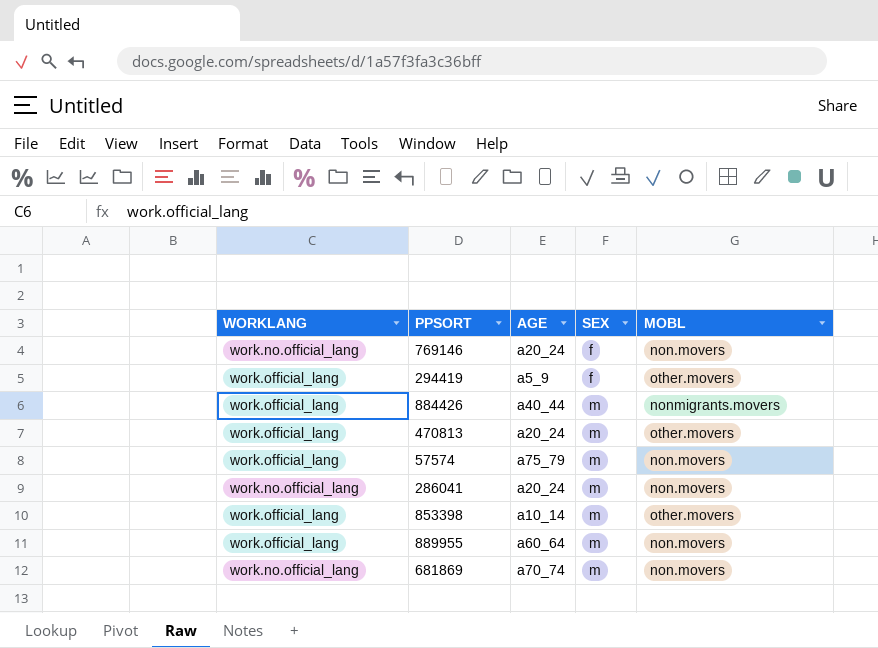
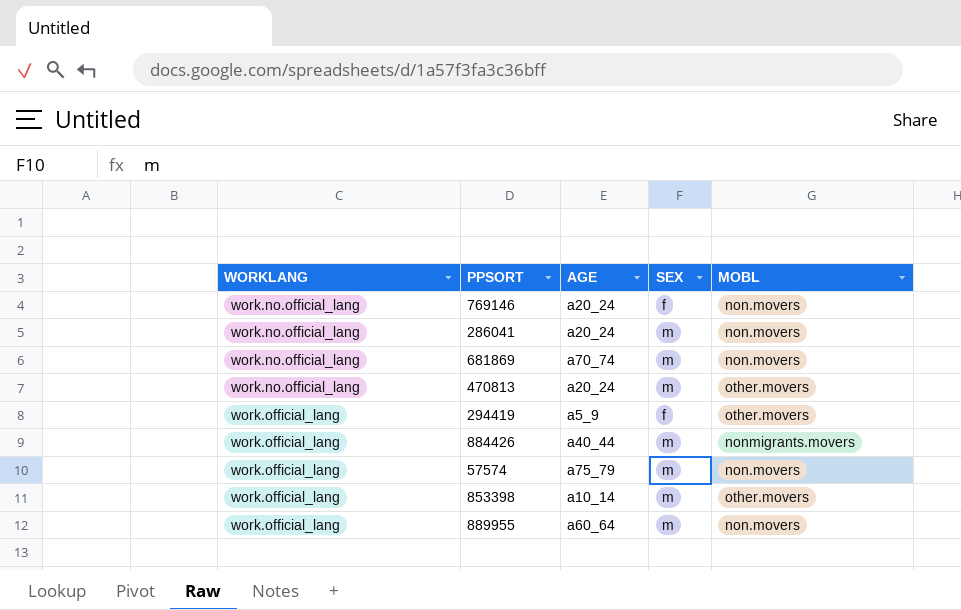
row order: SEX ascending -> WORKLANG ascending
470813 | WORKLANG: work.official_lang -> work.no.official_lang

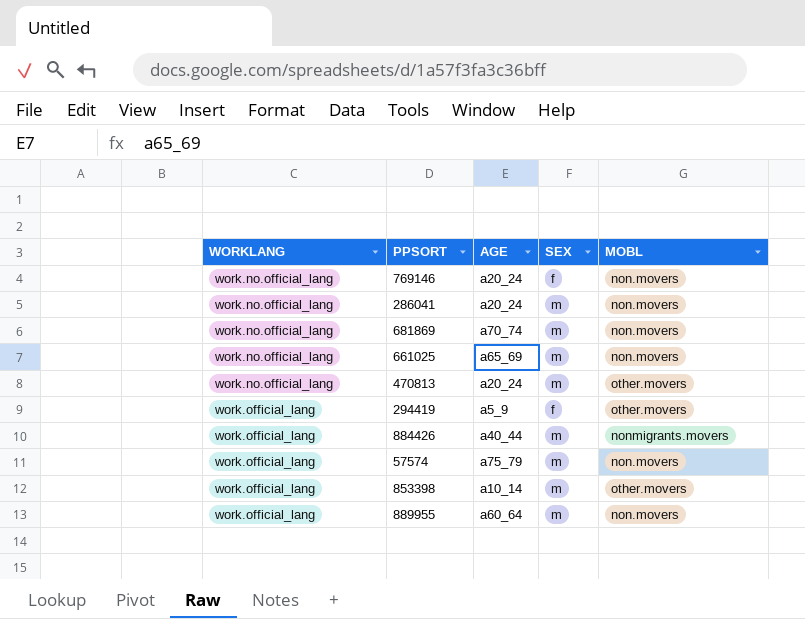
row 661025: none -> work.no.official_lang | a65_69 | m | non.movers

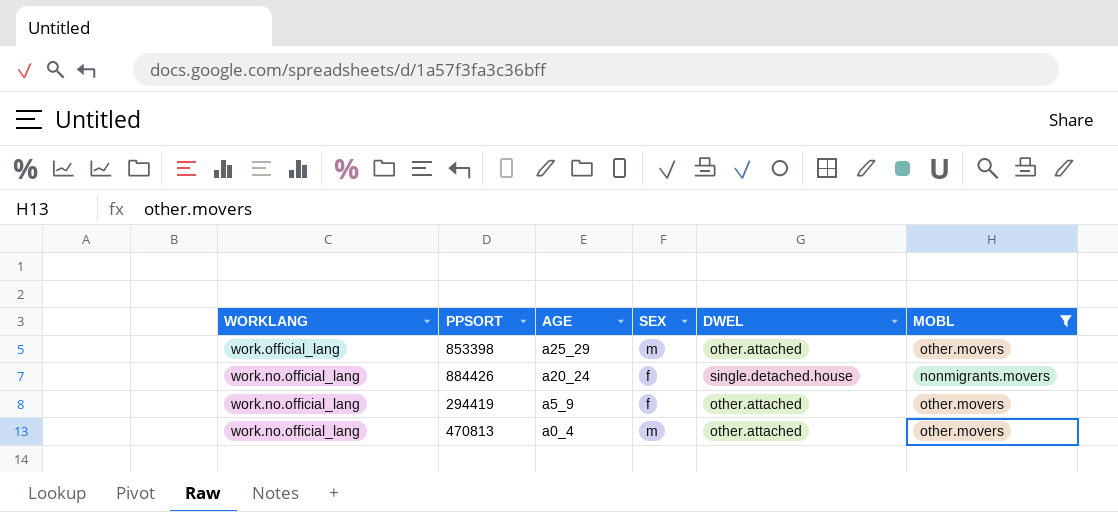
filter: none -> MOBL != non.movers
row order: WORKLANG ascending -> WORKLANG descending
column DWEL | position: none -> 5
853398 | AGE: a10_14 -> a25_29
884426 | WORKLANG: work.official_lang -> work.no.official_lang
884426 | AGE: a40_44 -> a20_24
884426 | SEX: m -> f
294419 | WORKLANG: work.official_lang -> work.no.official_lang
470813 | AGE: a20_24 -> a0_4

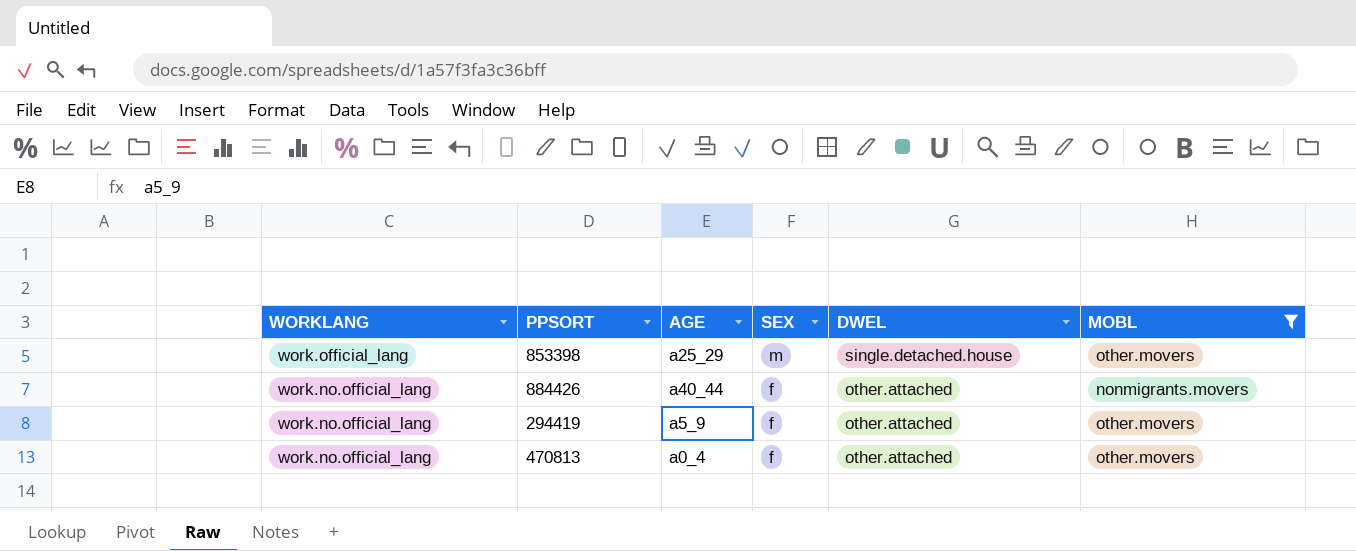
853398 | DWEL: other.attached -> single.detached.house
884426 | AGE: a20_24 -> a40_44
884426 | DWEL: single.detached.house -> other.attached
470813 | SEX: m -> f

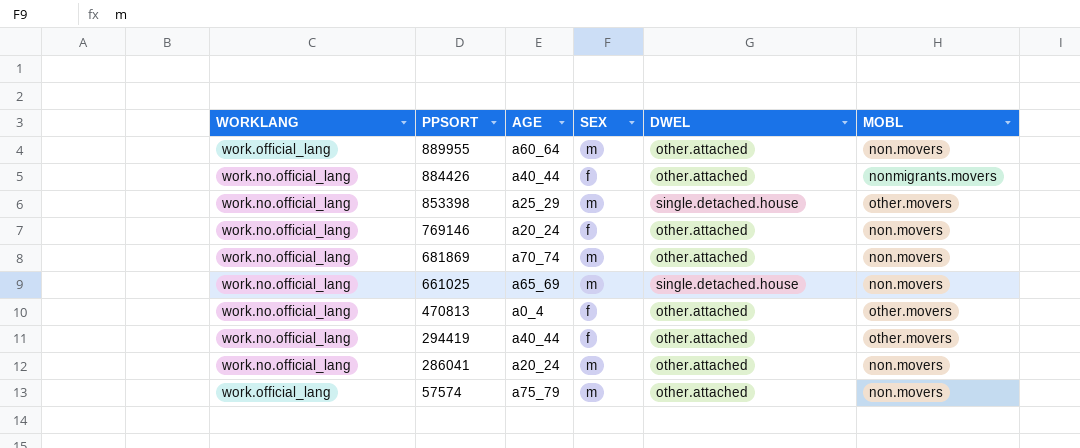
filter: MOBL != non.movers -> none
row order: WORKLANG descending -> PPSORT descending
853398 | WORKLANG: work.official_lang -> work.no.official_lang
294419 | AGE: a5_9 -> a40_44

